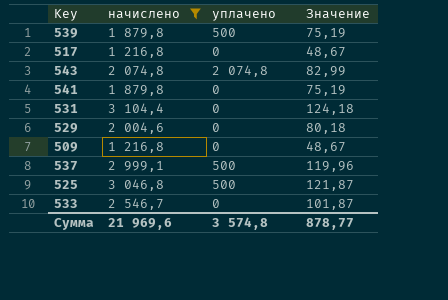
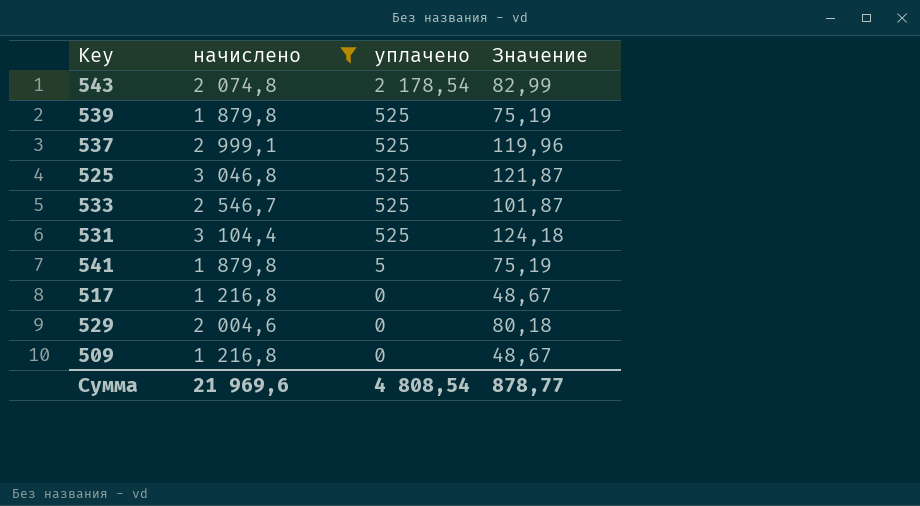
row order: none -> уплачено descending
543 | уплачено: 2 074,8 -> 2 178,54
539 | уплачено: 500 -> 525
537 | уплачено: 500 -> 525
525 | уплачено: 500 -> 525
533 | уплачено: 0 -> 525
531 | уплачено: 0 -> 525
541 | уплачено: 0 -> 5
Сумма | уплачено: 3 574,8 -> 4 808,54

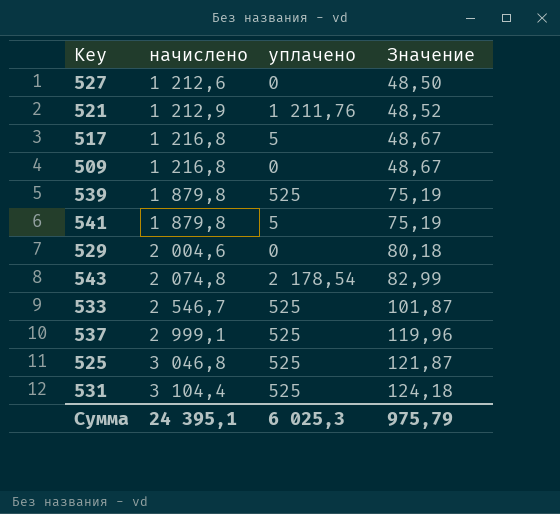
filter: начислено >= 1 216,8 -> none
row order: уплачено descending -> начислено ascending
517 | уплачено: 0 -> 5
Сумма | начислено: 21 969,6 -> 24 395,1
Сумма | уплачено: 4 808,54 -> 6 025,3
Сумма | Значение: 878,77 -> 975,79

